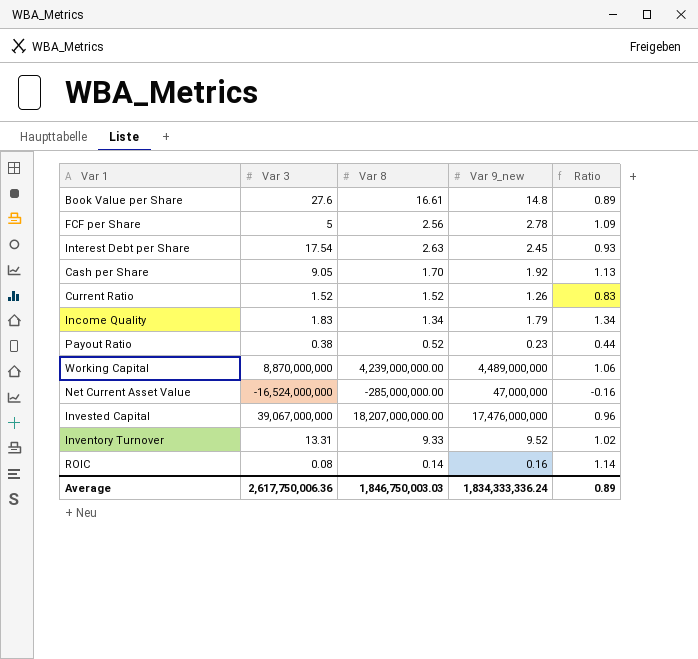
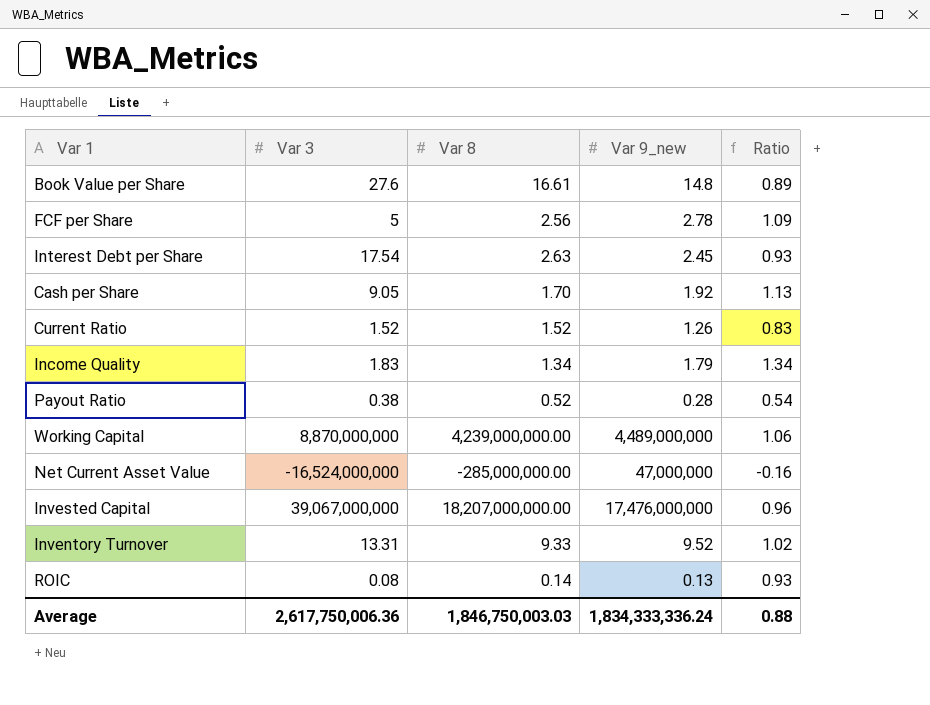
Payout Ratio | Var 9_new: 0.23 -> 0.28
Payout Ratio | Ratio: 0.44 -> 0.54
ROIC | Var 9_new: 0.16 -> 0.13
ROIC | Ratio: 1.14 -> 0.93
Average | Ratio: 0.89 -> 0.88

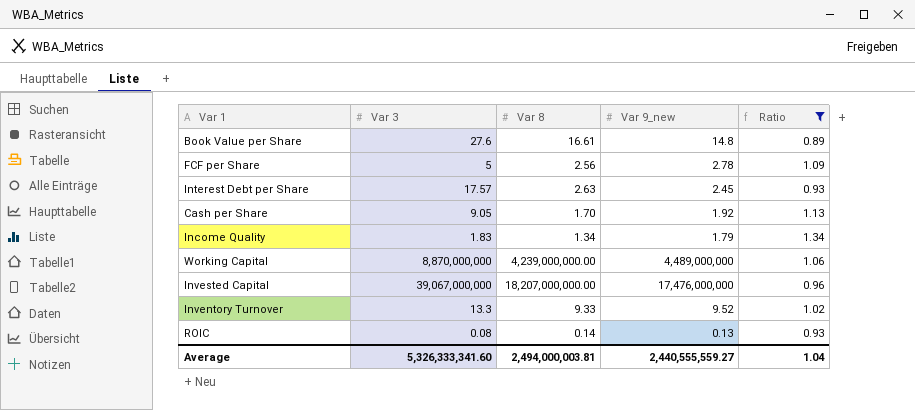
filter: none -> Ratio >= 0.89
Interest Debt per Share | Var 3: 17.54 -> 17.57
Inventory Turnover | Var 3: 13.31 -> 13.3
Average | Var 3: 2,617,750,006.36 -> 5,326,333,341.60
Average | Var 8: 1,846,750,003.03 -> 2,494,000,003.81
Average | Var 9_new: 1,834,333,336.24 -> 2,440,555,559.27
Average | Ratio: 0.88 -> 1.04

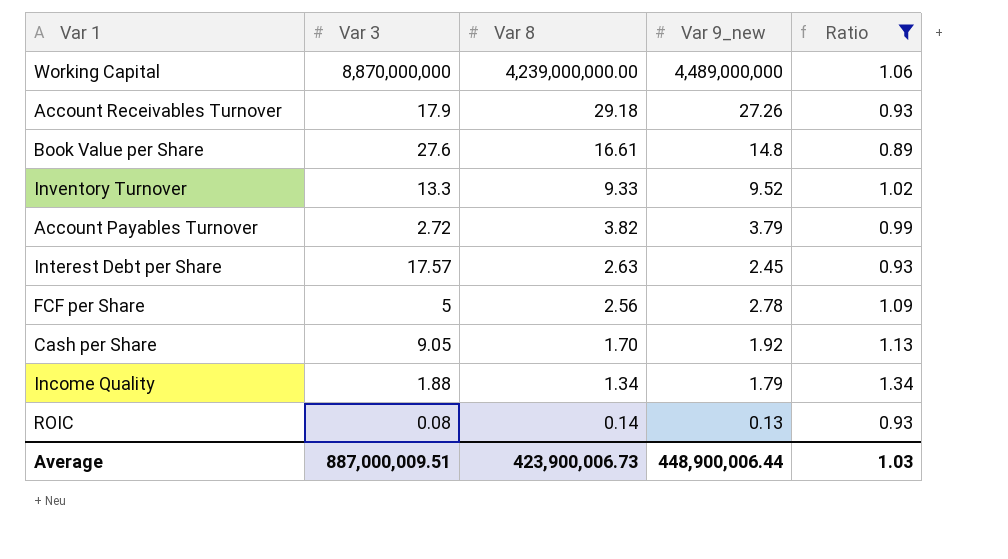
row order: none -> Var 8 descending
row Invested Capital: 39,067,000,000 | 18,207,000,000.00 | 17,476,000,000 | 0.96 -> none
row Account Receivables Turnover: none -> 17.9 | 29.18 | 27.26 | 0.93
row Account Payables Turnover: none -> 2.72 | 3.82 | 3.79 | 0.99
Income Quality | Var 3: 1.83 -> 1.88
Average | Var 3: 5,326,333,341.60 -> 887,000,009.51
Average | Var 8: 2,494,000,003.81 -> 423,900,006.73
Average | Var 9_new: 2,440,555,559.27 -> 448,900,006.44
Average | Ratio: 1.04 -> 1.03

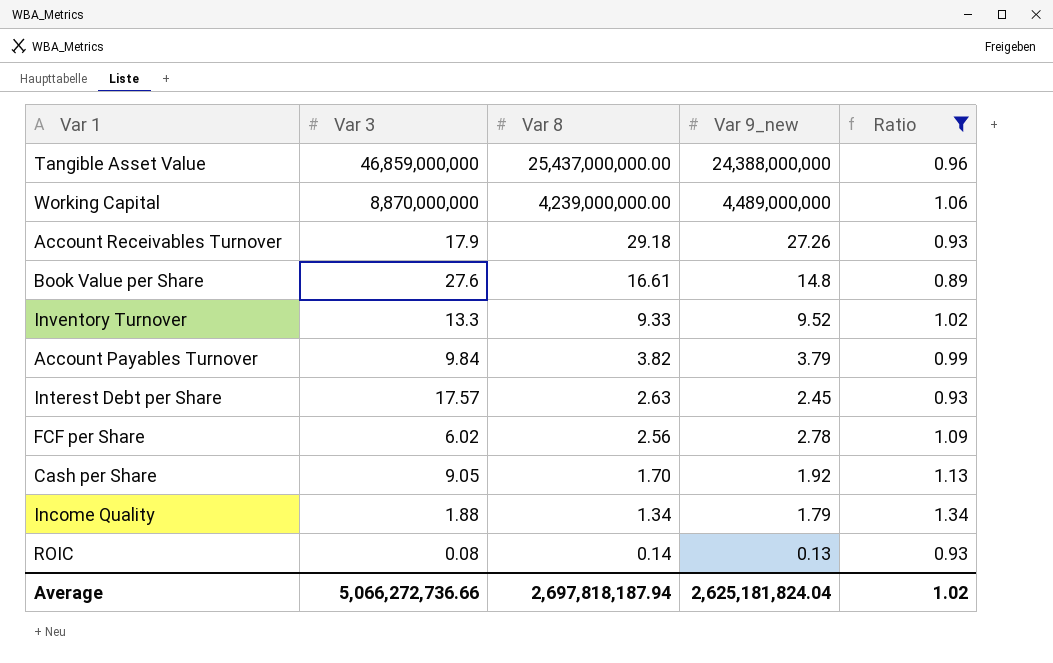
row Tangible Asset Value: none -> 46,859,000,000 | 25,437,000,000.00 | 24,388,000,000 | 0.96
Account Payables Turnover | Var 3: 2.72 -> 9.84
FCF per Share | Var 3: 5 -> 6.02
Average | Var 3: 887,000,009.51 -> 5,066,272,736.66
Average | Var 8: 423,900,006.73 -> 2,697,818,187.94
Average | Var 9_new: 448,900,006.44 -> 2,625,181,824.04
Average | Ratio: 1.03 -> 1.02

